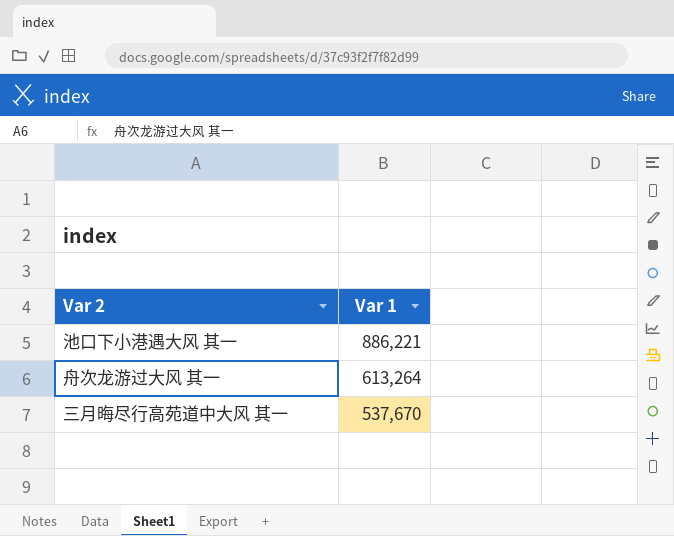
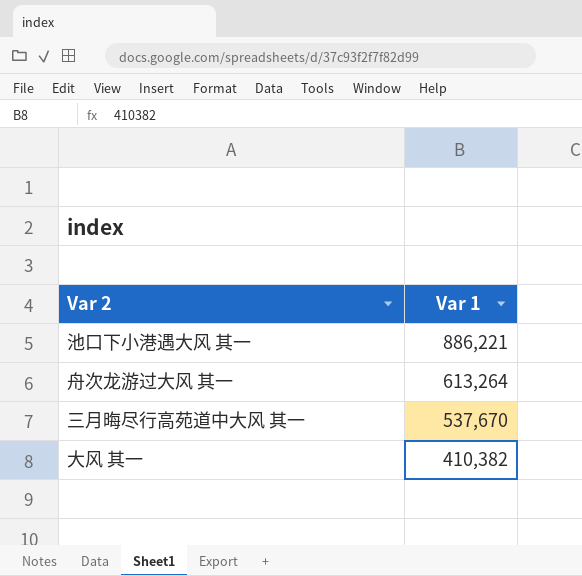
row 大风 其一: none -> 410,382

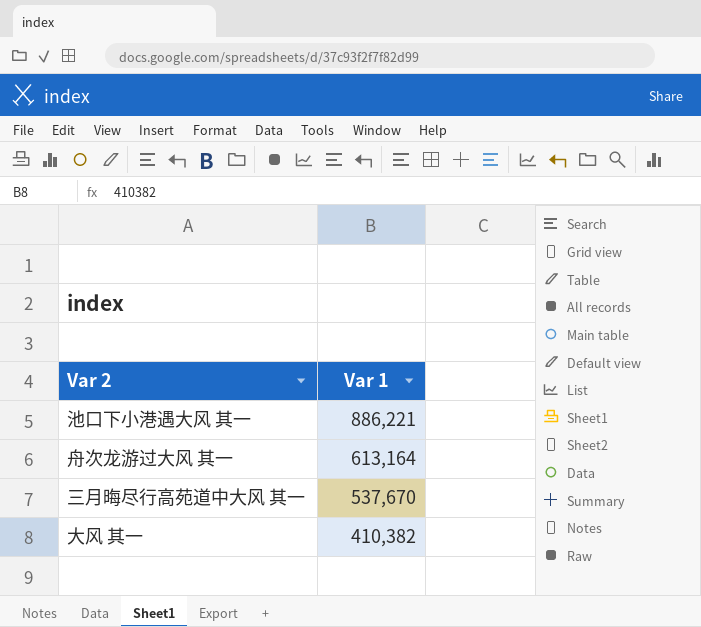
舟次龙游过大风 其一 | Var 1: 613,264 -> 613,164

